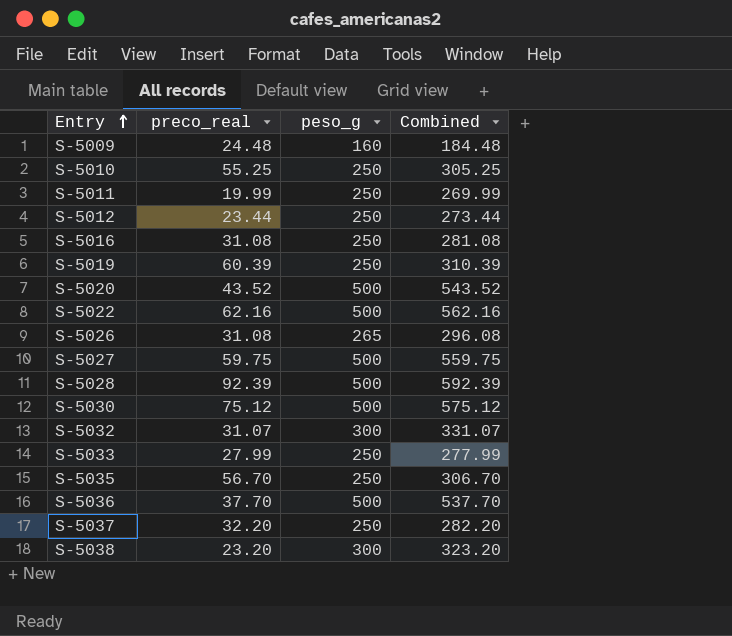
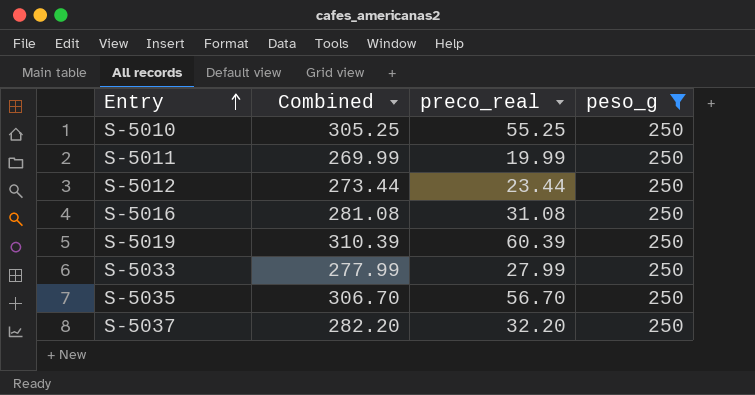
filter: none -> peso_g = 250
column Combined | position: 4 -> 2

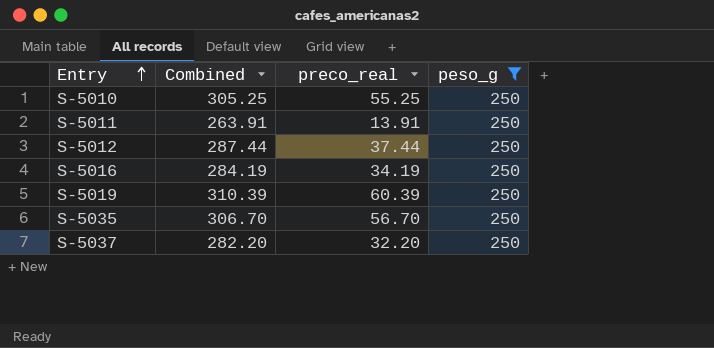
row S-5033: 277.99 | 27.99 | 250 -> none
S-5011 | Combined: 269.99 -> 263.91
S-5011 | preco_real: 19.99 -> 13.91
S-5012 | Combined: 273.44 -> 287.44
S-5012 | preco_real: 23.44 -> 37.44
S-5016 | Combined: 281.08 -> 284.19
S-5016 | preco_real: 31.08 -> 34.19

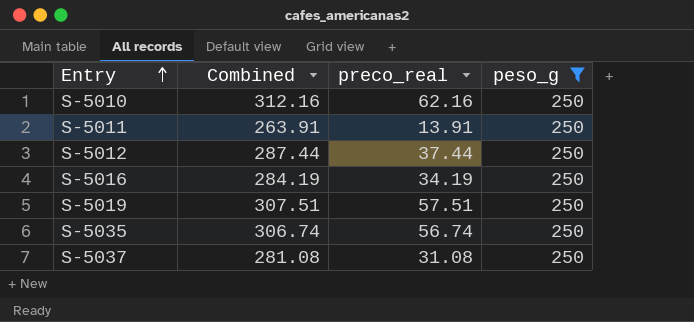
S-5010 | Combined: 305.25 -> 312.16
S-5010 | preco_real: 55.25 -> 62.16
S-5019 | Combined: 310.39 -> 307.51
S-5019 | preco_real: 60.39 -> 57.51
S-5035 | Combined: 306.70 -> 306.74
S-5035 | preco_real: 56.70 -> 56.74
S-5037 | Combined: 282.20 -> 281.08
S-5037 | preco_real: 32.20 -> 31.08

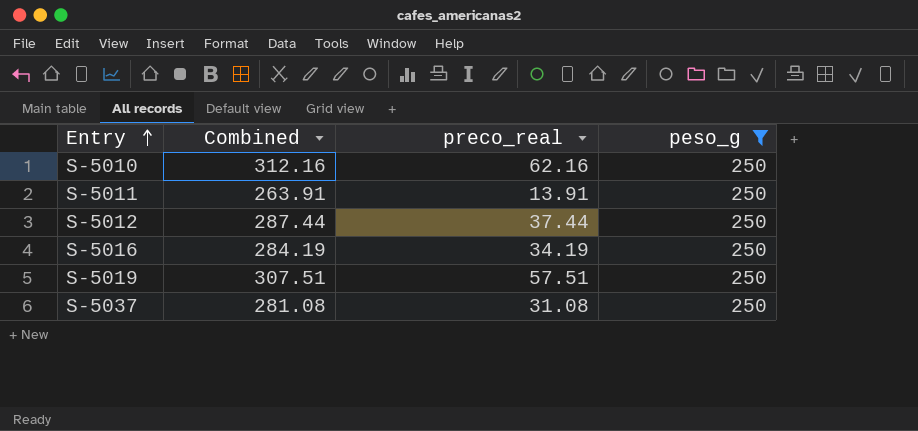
row S-5035: 306.74 | 56.74 | 250 -> none

